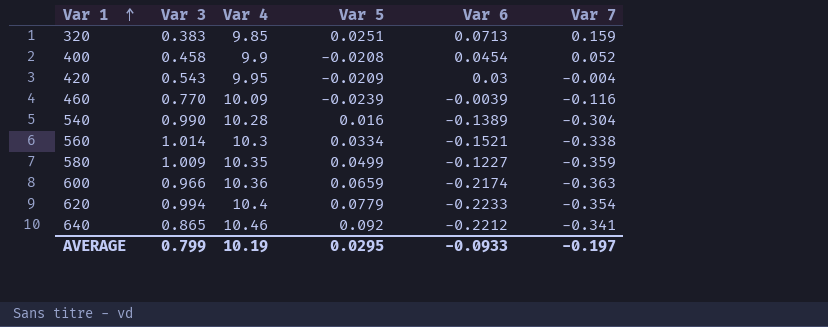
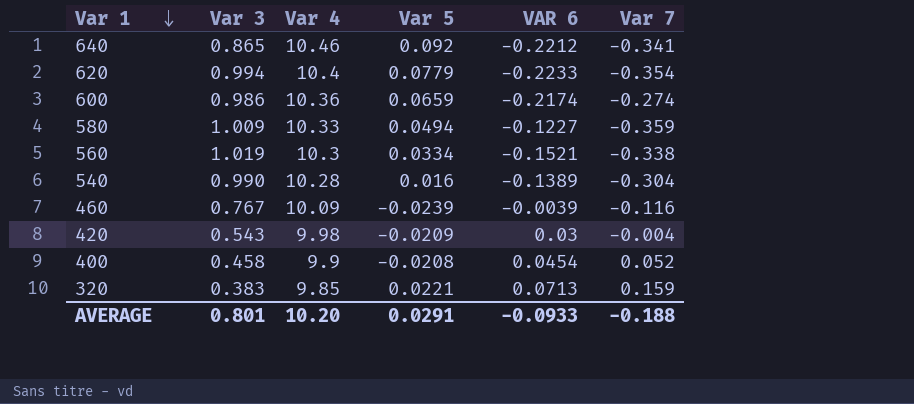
row order: Var 1 ascending -> Var 1 descending
column name: Var 6 -> VAR 6
600 | Var 3: 0.966 -> 0.986
600 | Var 7: -0.363 -> -0.274
580 | Var 4: 10.35 -> 10.33
580 | Var 5: 0.0499 -> 0.0494
560 | Var 3: 1.014 -> 1.019
460 | Var 3: 0.770 -> 0.767
420 | Var 4: 9.95 -> 9.98
320 | Var 5: 0.0251 -> 0.0221
AVERAGE | Var 3: 0.799 -> 0.801
AVERAGE | Var 4: 10.19 -> 10.20
AVERAGE | Var 5: 0.0295 -> 0.0291
AVERAGE | Var 7: -0.197 -> -0.188

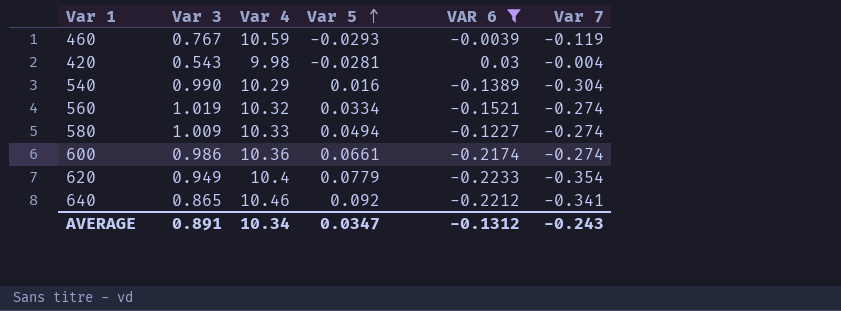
filter: none -> VAR 6 <= 0.03
row order: Var 1 descending -> Var 5 ascending
460 | Var 4: 10.09 -> 10.59
460 | Var 5: -0.0239 -> -0.0293
460 | Var 7: -0.116 -> -0.119
420 | Var 5: -0.0209 -> -0.0281
540 | Var 4: 10.28 -> 10.29
560 | Var 4: 10.3 -> 10.32
560 | Var 7: -0.338 -> -0.274
580 | Var 7: -0.359 -> -0.274
600 | Var 5: 0.0659 -> 0.0661
620 | Var 3: 0.994 -> 0.949
AVERAGE | Var 3: 0.801 -> 0.891
AVERAGE | Var 4: 10.20 -> 10.34
AVERAGE | Var 5: 0.0291 -> 0.0347
AVERAGE | VAR 6: -0.0933 -> -0.1312
AVERAGE | Var 7: -0.188 -> -0.243

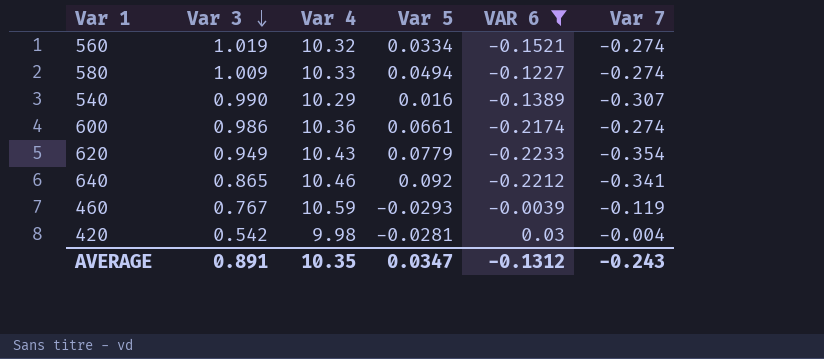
row order: Var 5 ascending -> Var 3 descending
540 | Var 7: -0.304 -> -0.307
620 | Var 4: 10.4 -> 10.43
420 | Var 3: 0.543 -> 0.542
AVERAGE | Var 4: 10.34 -> 10.35

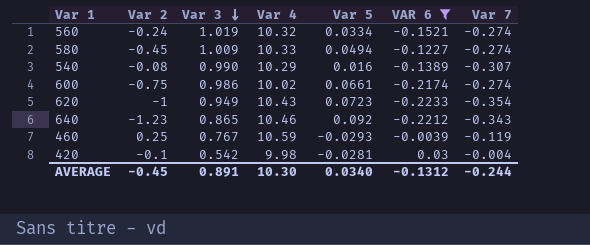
column Var 2 | position: none -> 2
600 | Var 4: 10.36 -> 10.02
620 | Var 5: 0.0779 -> 0.0723
640 | Var 7: -0.341 -> -0.343
AVERAGE | Var 4: 10.35 -> 10.30
AVERAGE | Var 5: 0.0347 -> 0.0340
AVERAGE | Var 7: -0.243 -> -0.244

